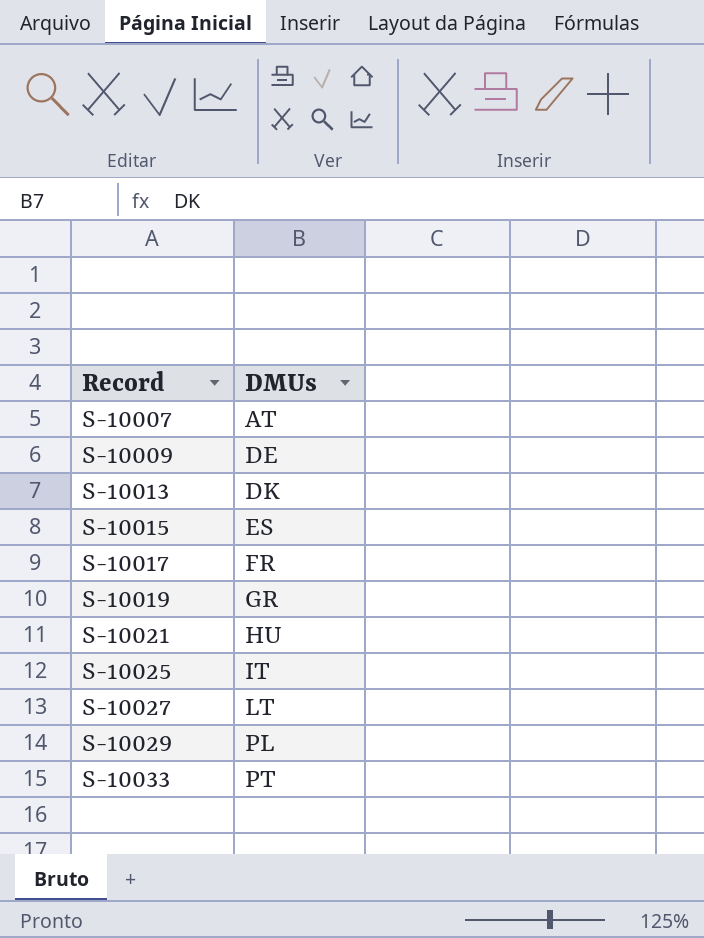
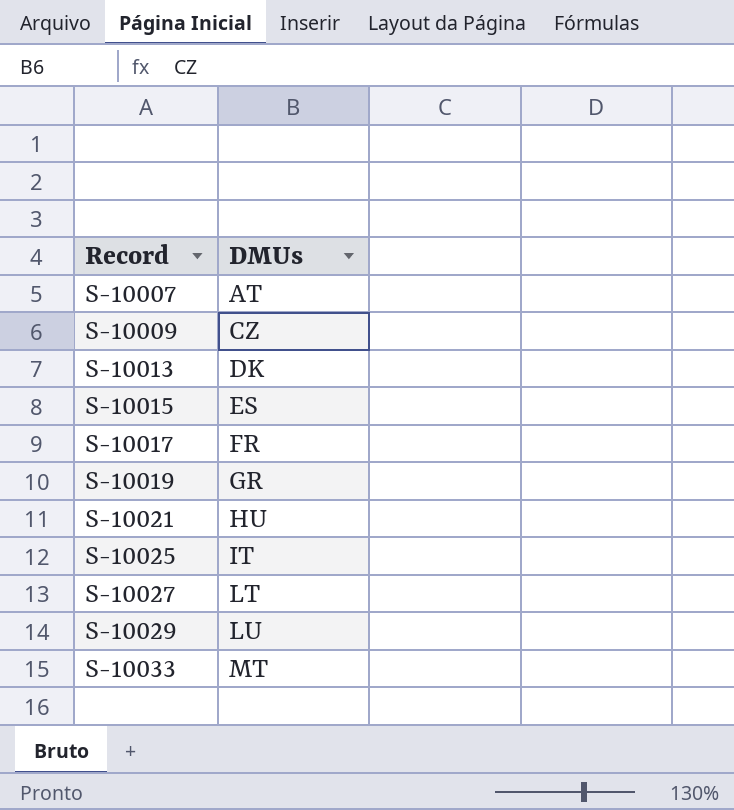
S-10009 | DMUs: DE -> CZ
S-10029 | DMUs: PL -> LU
S-10033 | DMUs: PT -> MT

